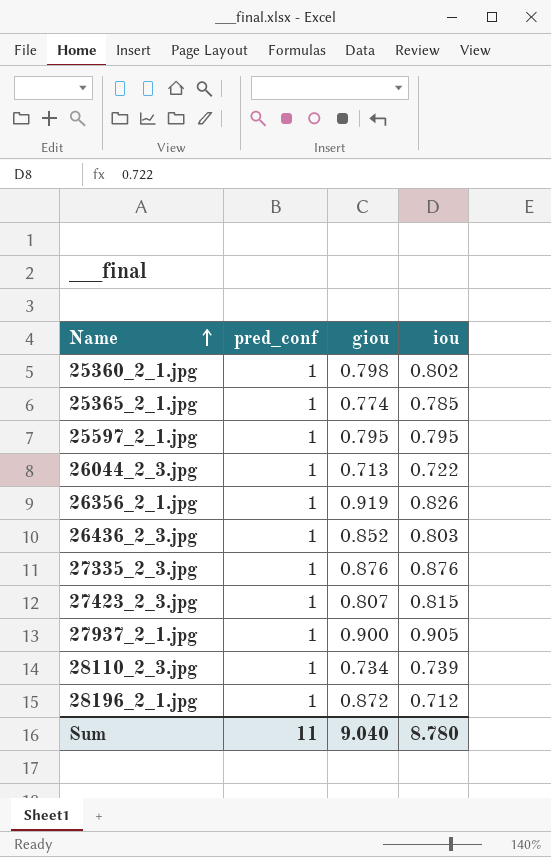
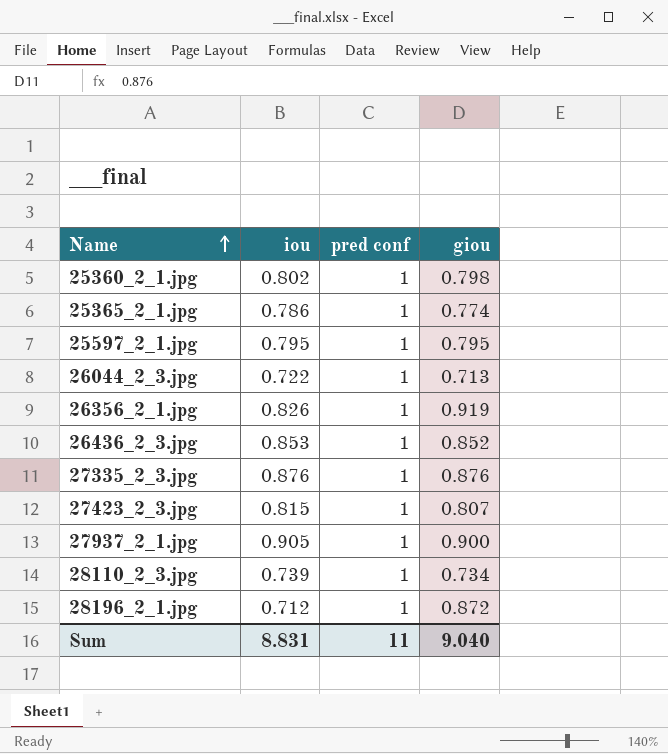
column iou | position: 4 -> 2
column name: pred_conf -> pred conf
25365_2_1.jpg | iou: 0.785 -> 0.786
26436_2_3.jpg | iou: 0.803 -> 0.853
Sum | iou: 8.780 -> 8.831

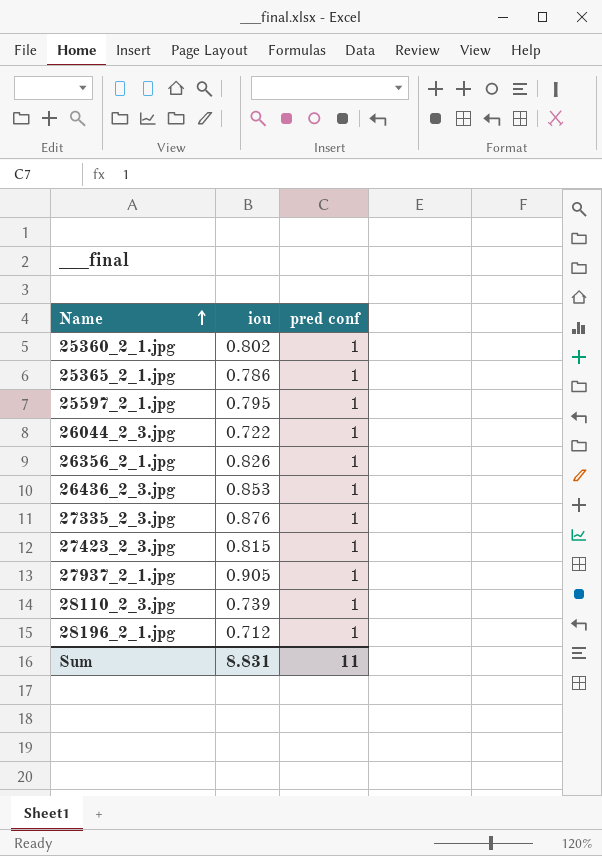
column giou | position: 4 -> none

